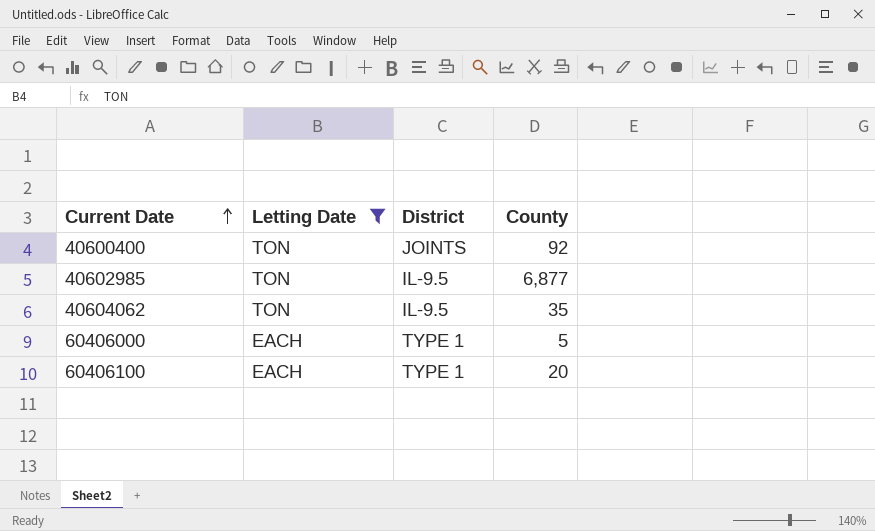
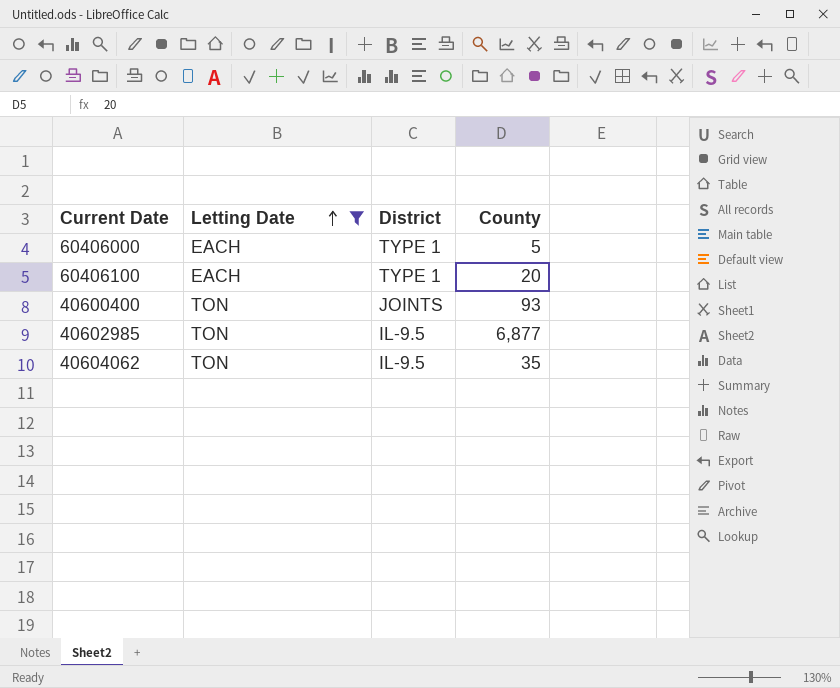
row order: Current Date ascending -> Letting Date ascending
40600400 | County: 92 -> 93

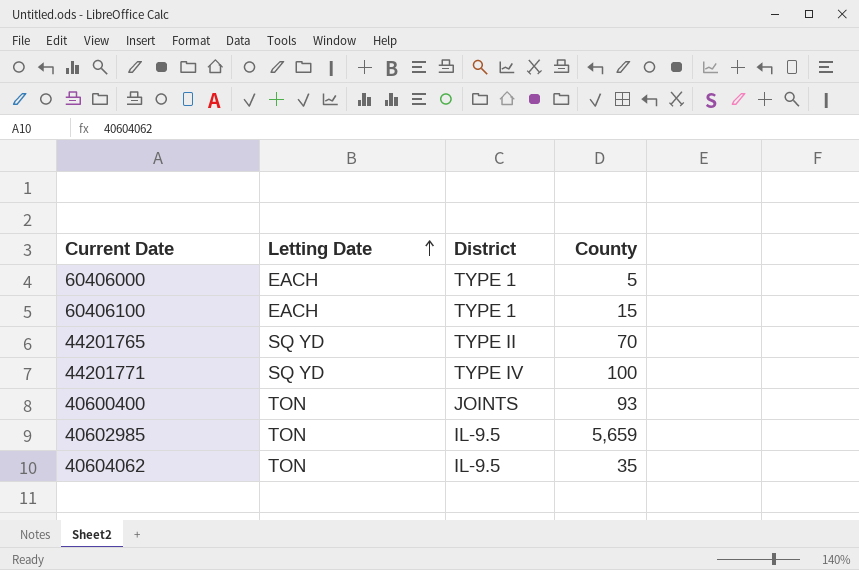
filter: Letting Date != SQ YD -> none
60406100 | County: 20 -> 15
40602985 | County: 6,877 -> 5,659

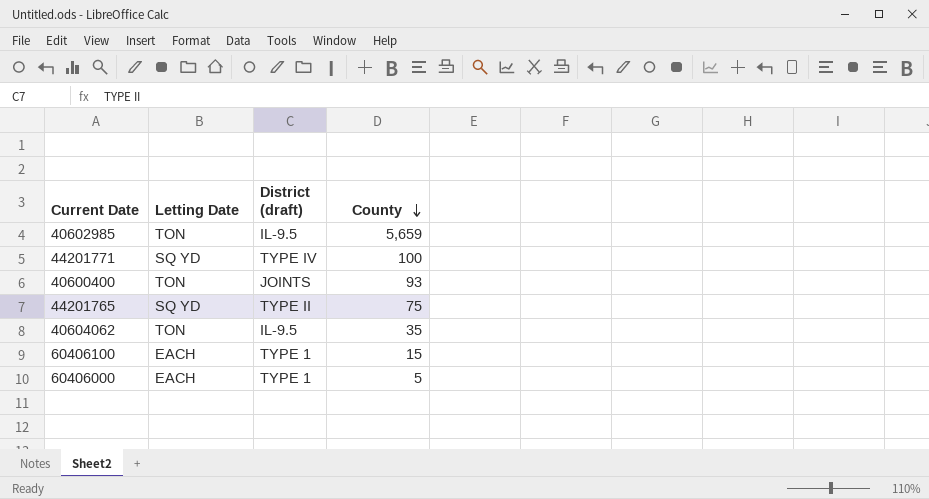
row order: Letting Date ascending -> County descending
column name: District -> District (draft)
44201765 | County: 70 -> 75

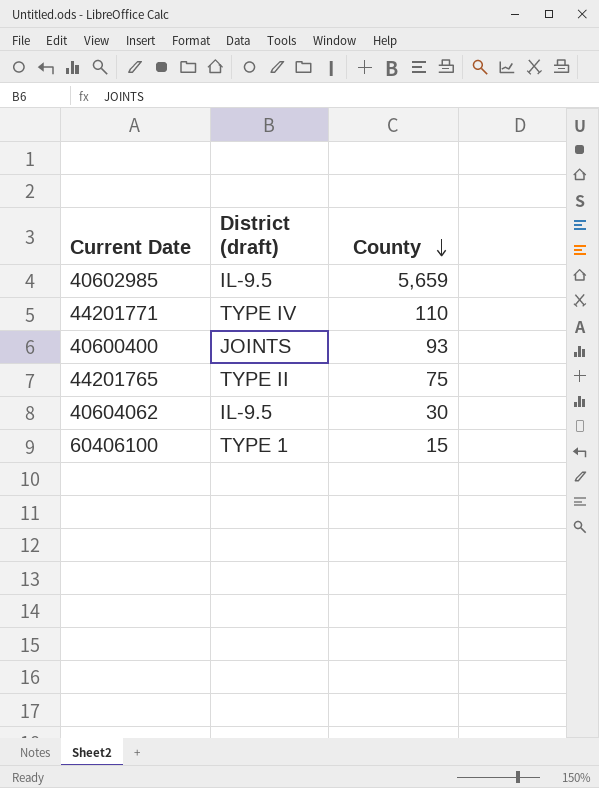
column Letting Date | position: 2 -> none
row 60406000: EACH | TYPE 1 | 5 -> none
44201771 | County: 100 -> 110
40604062 | County: 35 -> 30

